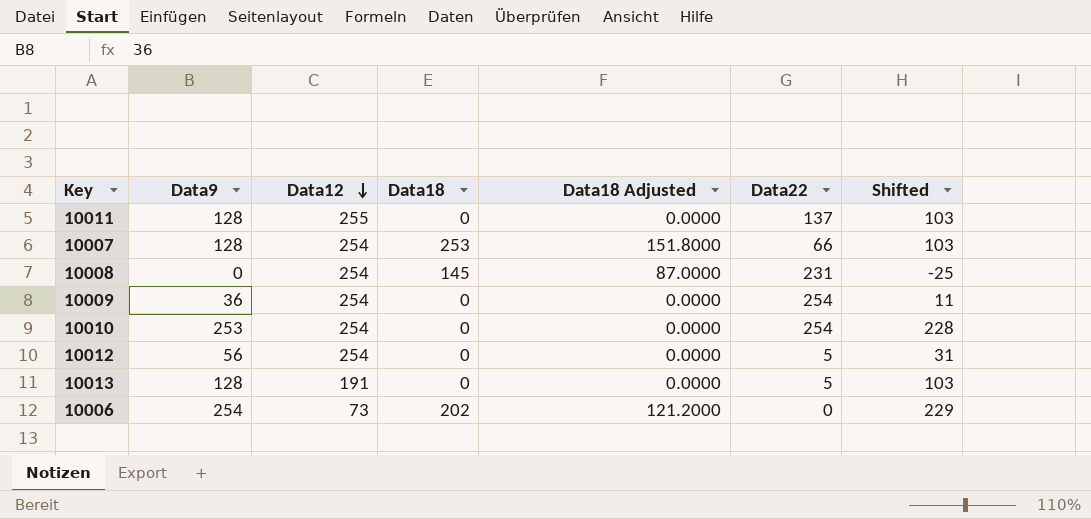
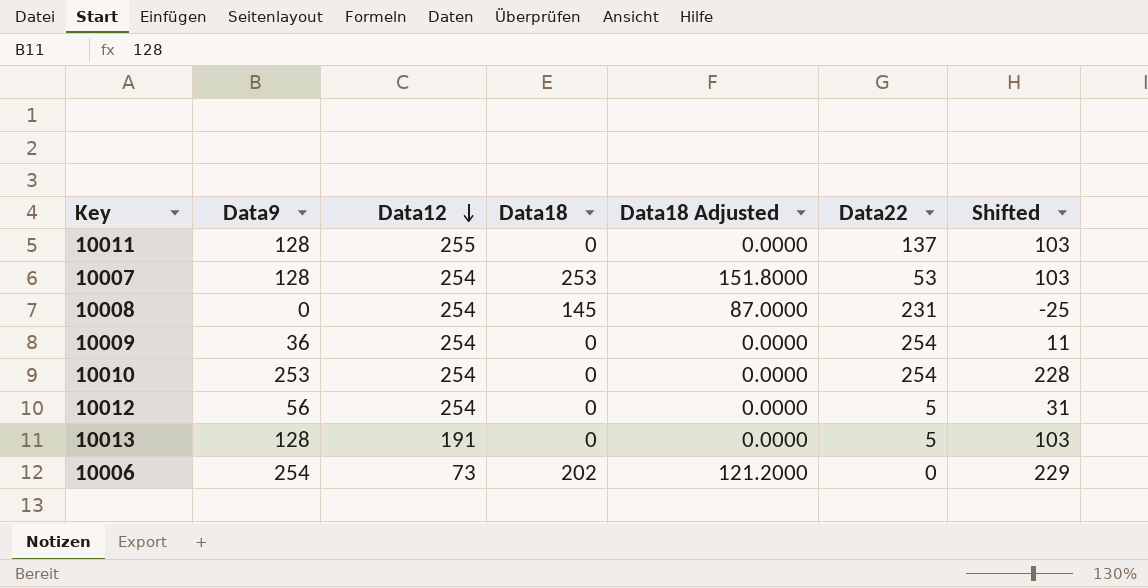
10007 | Data22: 66 -> 53

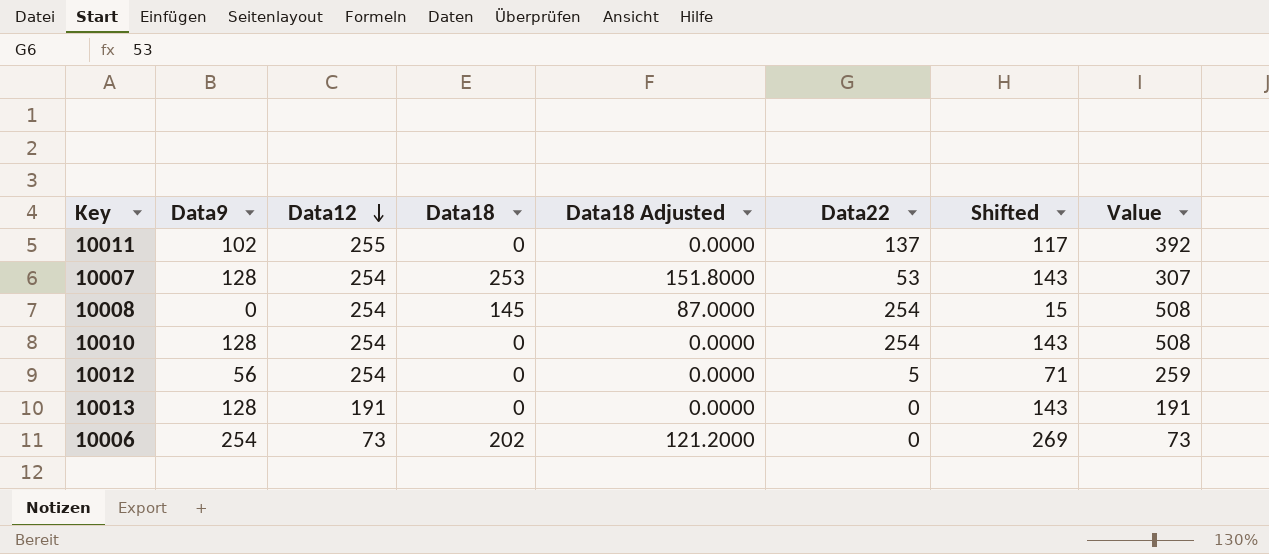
column Shifted | formula: [Data9] - 25 -> [Data9] + 15
column Value | formula: none -> [Data12] + [Data22]
row 10009: 36 | 254 | 0 | 0.0000 | 254 | 11 -> none
10011 | Data9: 128 -> 102
10008 | Data22: 231 -> 254
10010 | Data9: 253 -> 128
10013 | Data22: 5 -> 0

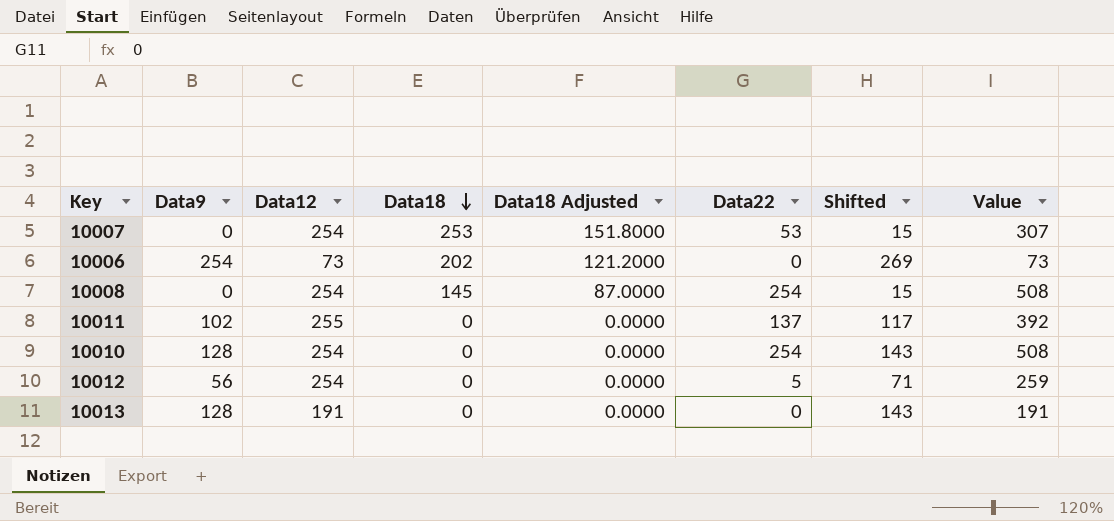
row order: Data12 descending -> Data18 descending
10007 | Data9: 128 -> 0
10007 | Shifted: 143 -> 15

